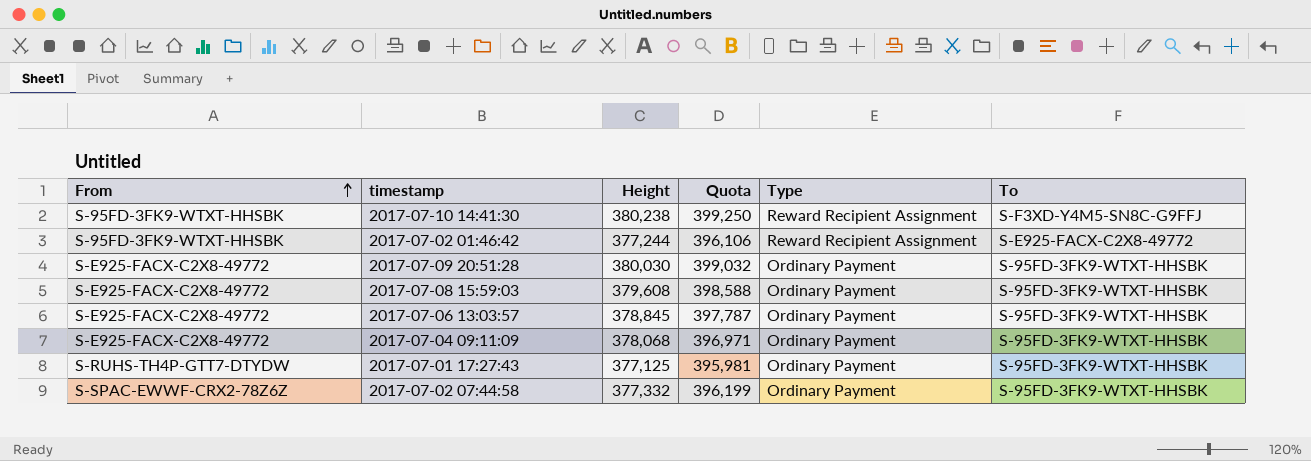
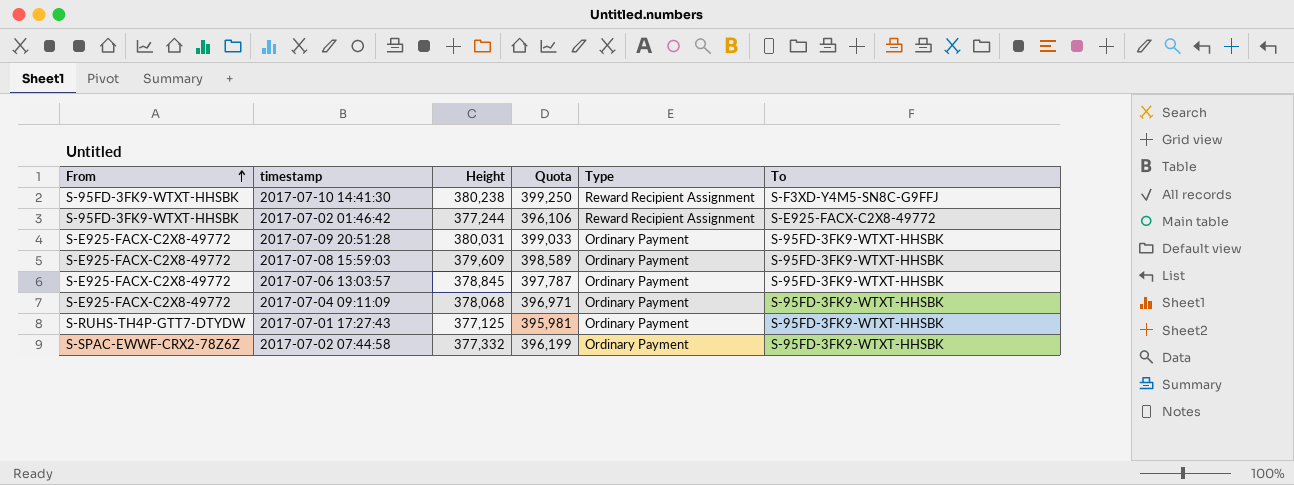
2017-07-09 20:51:28 | Height: 380,030 -> 380,031
2017-07-09 20:51:28 | Quota: 399,032 -> 399,033
2017-07-08 15:59:03 | Height: 379,608 -> 379,609
2017-07-08 15:59:03 | Quota: 398,588 -> 398,589

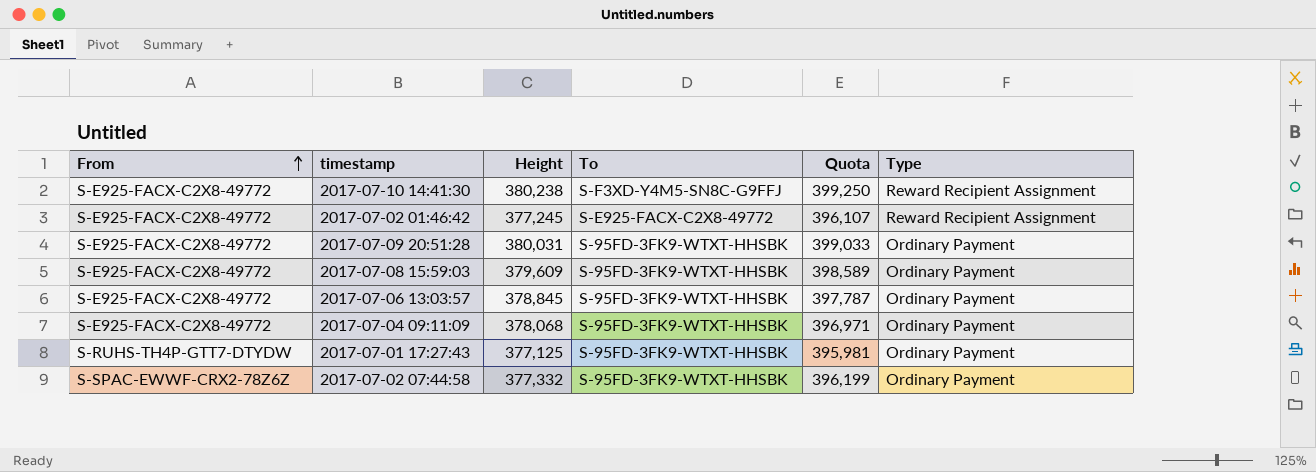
column To | position: 6 -> 4
2017-07-10 14:41:30 | From: S-95FD-3FK9-WTXT-HHSBK -> S-E925-FACX-C2X8-49772
2017-07-02 01:46:42 | From: S-95FD-3FK9-WTXT-HHSBK -> S-E925-FACX-C2X8-49772
2017-07-02 01:46:42 | Height: 377,244 -> 377,245
2017-07-02 01:46:42 | Quota: 396,106 -> 396,107

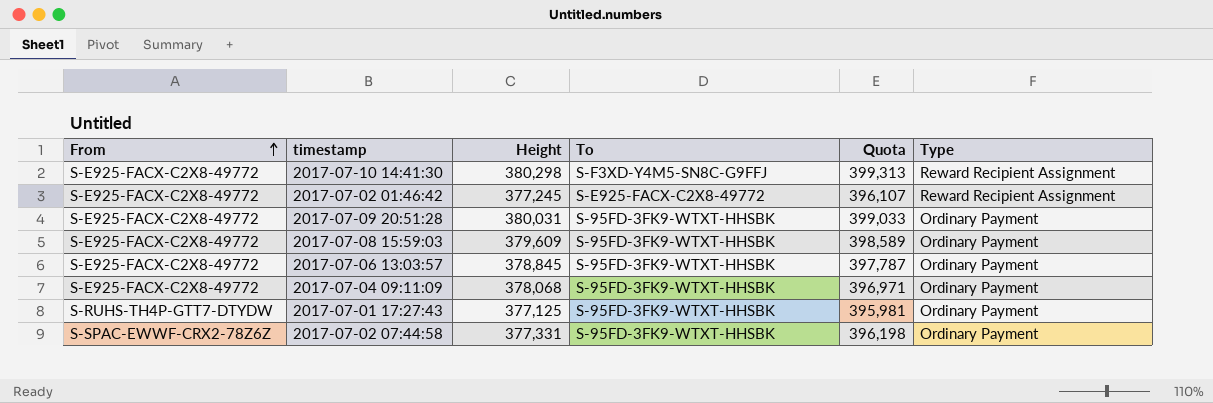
2017-07-10 14:41:30 | Height: 380,238 -> 380,298
2017-07-10 14:41:30 | Quota: 399,250 -> 399,313
2017-07-02 07:44:58 | Height: 377,332 -> 377,331
2017-07-02 07:44:58 | Quota: 396,199 -> 396,198

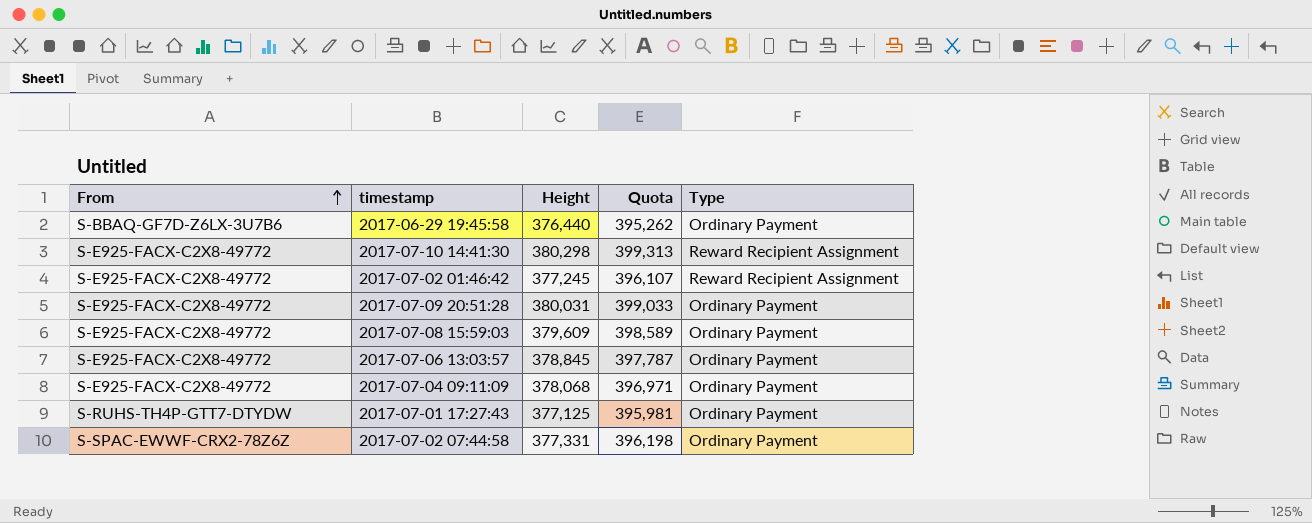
column To | position: 4 -> none
row 2017-06-29 19:45:58: none -> S-BBAQ-GF7D-Z6LX-3U7B6 | 376,440 | 395,262 | Ordinary Payment

